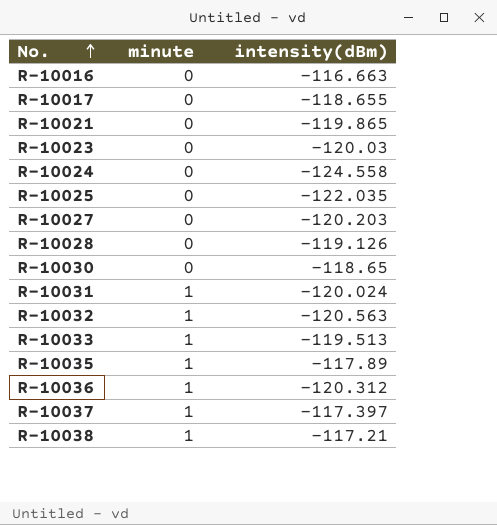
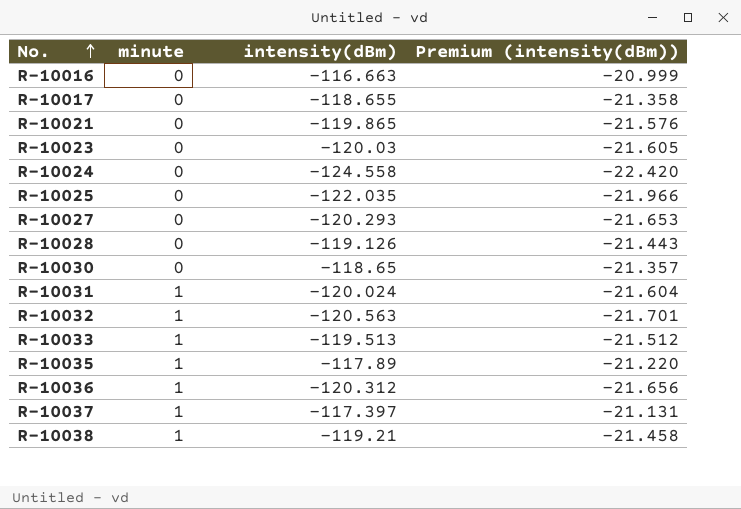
column Premium (intensity(dBm)) | formula: none -> [intensity(dBm)] * 0.18
R-10027 | intensity(dBm): -120.203 -> -120.293
R-10038 | intensity(dBm): -117.21 -> -119.21

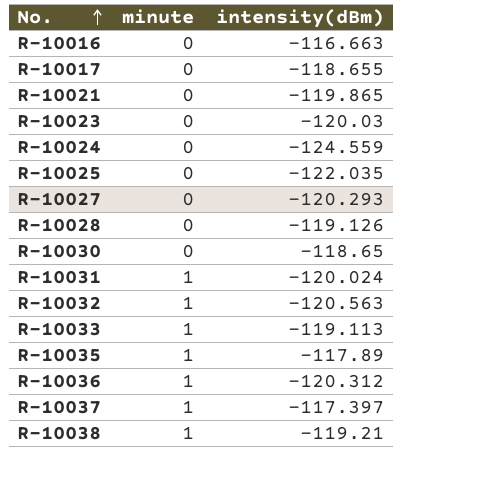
column Premium (intensity(dBm)) | formula: [intensity(dBm)] * 0.18 -> none
R-10024 | intensity(dBm): -124.558 -> -124.559
R-10033 | intensity(dBm): -119.513 -> -119.113

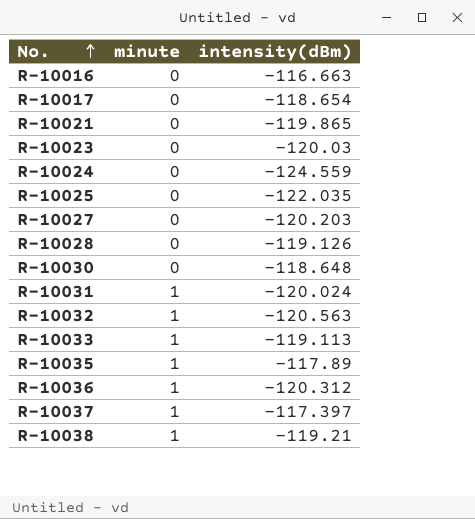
R-10017 | intensity(dBm): -118.655 -> -118.654
R-10027 | intensity(dBm): -120.293 -> -120.203
R-10030 | intensity(dBm): -118.65 -> -118.648

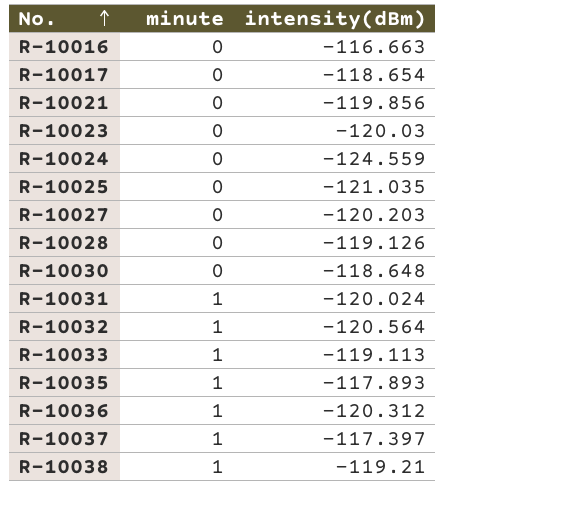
R-10021 | intensity(dBm): -119.865 -> -119.856
R-10025 | intensity(dBm): -122.035 -> -121.035
R-10032 | intensity(dBm): -120.563 -> -120.564
R-10035 | intensity(dBm): -117.89 -> -117.893

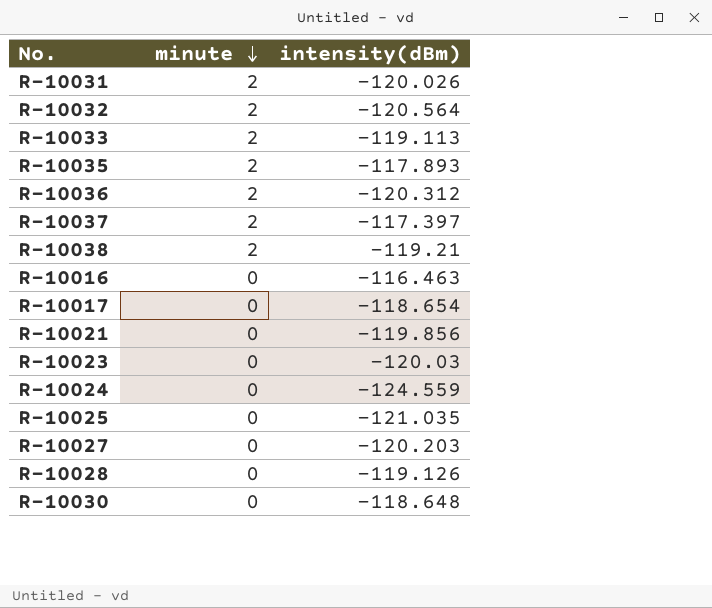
row order: No. ascending -> minute descending
R-10031 | minute: 1 -> 2
R-10031 | intensity(dBm): -120.024 -> -120.026
R-10032 | minute: 1 -> 2
R-10033 | minute: 1 -> 2
R-10035 | minute: 1 -> 2
R-10036 | minute: 1 -> 2
R-10037 | minute: 1 -> 2
R-10038 | minute: 1 -> 2
R-10016 | intensity(dBm): -116.663 -> -116.463

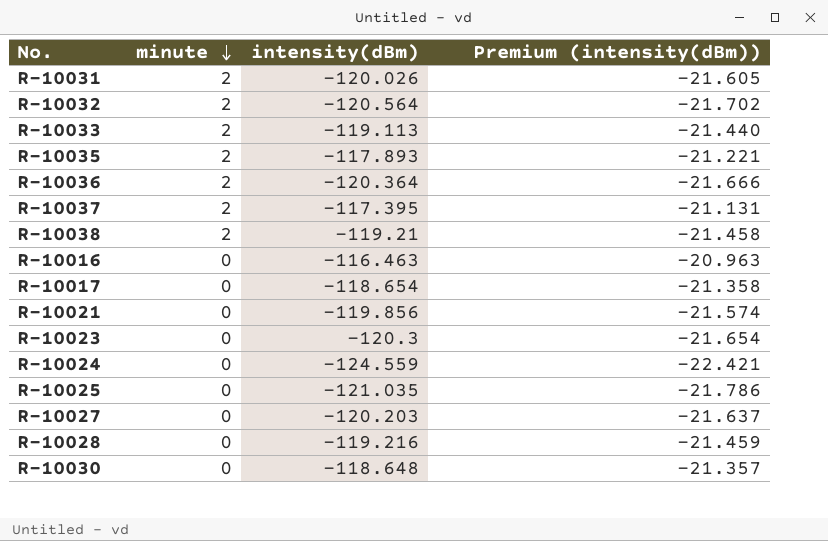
column Premium (intensity(dBm)) | formula: none -> [intensity(dBm)] * 0.18
R-10036 | intensity(dBm): -120.312 -> -120.364
R-10037 | intensity(dBm): -117.397 -> -117.395
R-10023 | intensity(dBm): -120.03 -> -120.3
R-10028 | intensity(dBm): -119.126 -> -119.216

